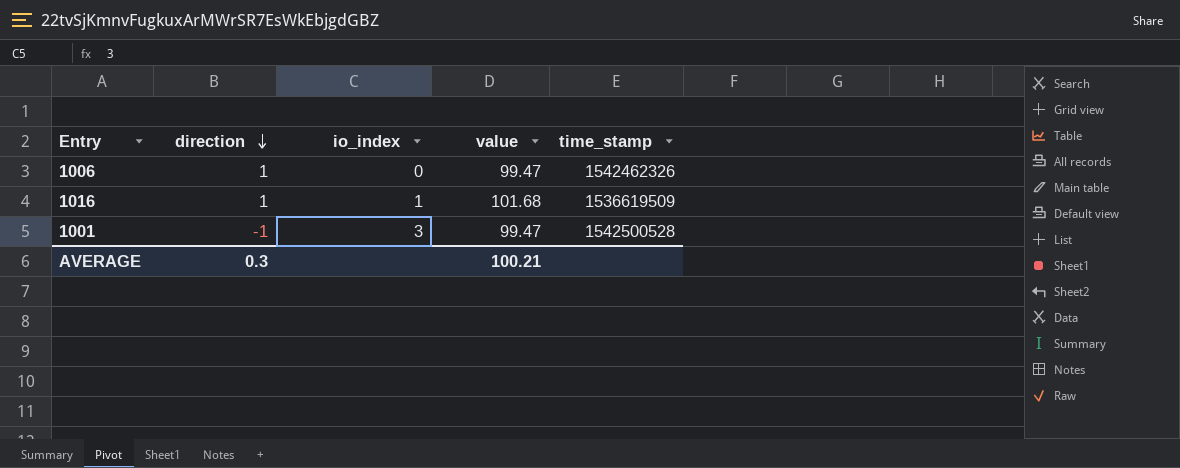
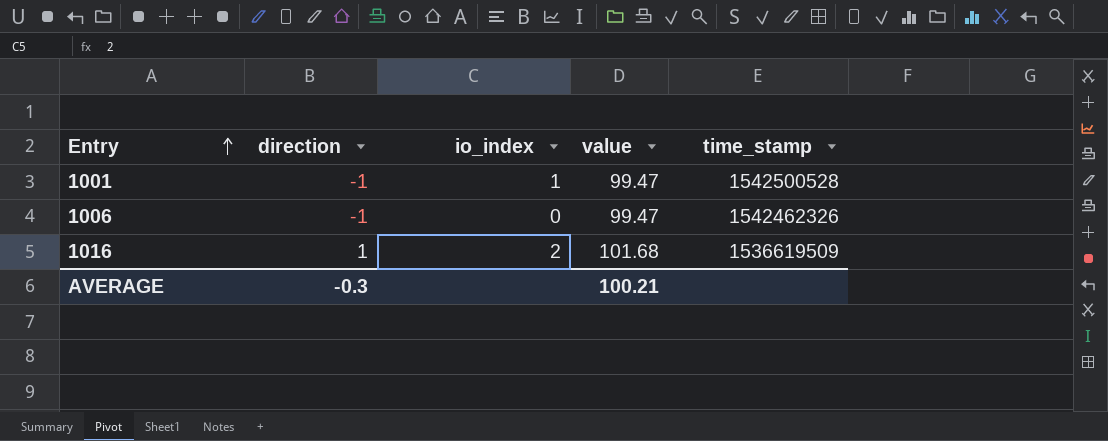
row order: direction descending -> Entry ascending
1001 | io_index: 3 -> 1
1006 | direction: 1 -> -1
1016 | io_index: 1 -> 2
AVERAGE | direction: 0.3 -> -0.3

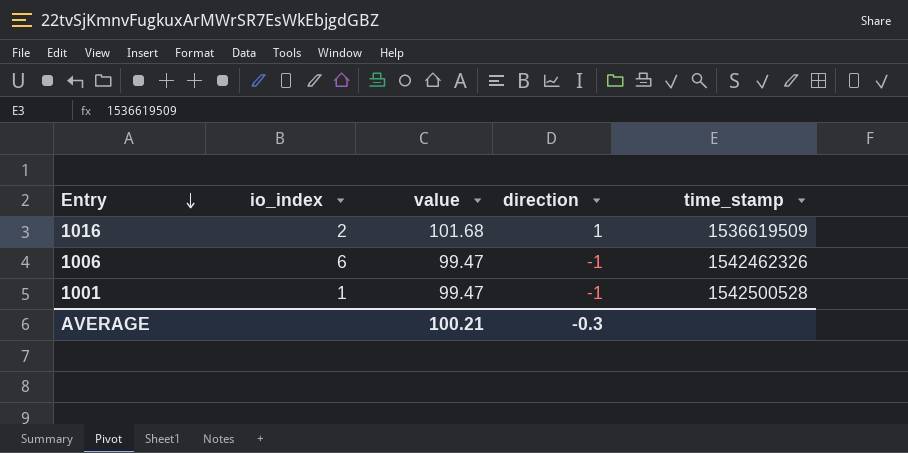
row order: Entry ascending -> Entry descending
column direction | position: 2 -> 4
1006 | io_index: 0 -> 6

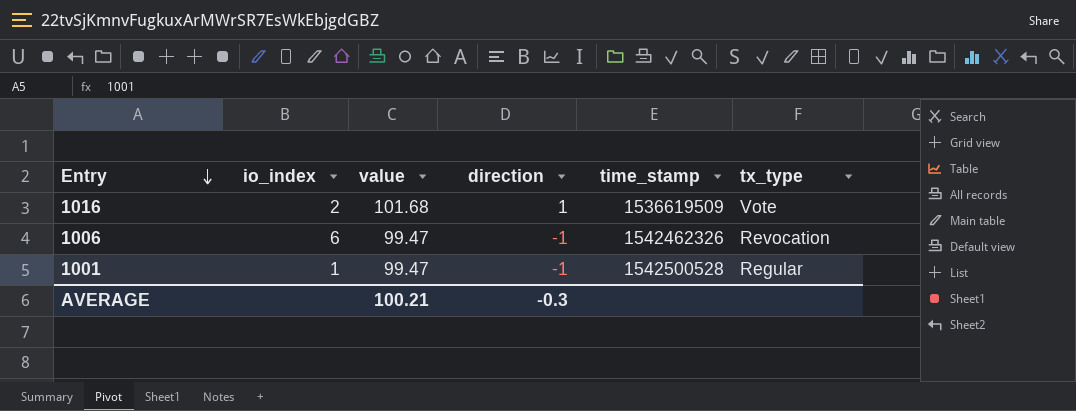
column tx_type | position: none -> 6

